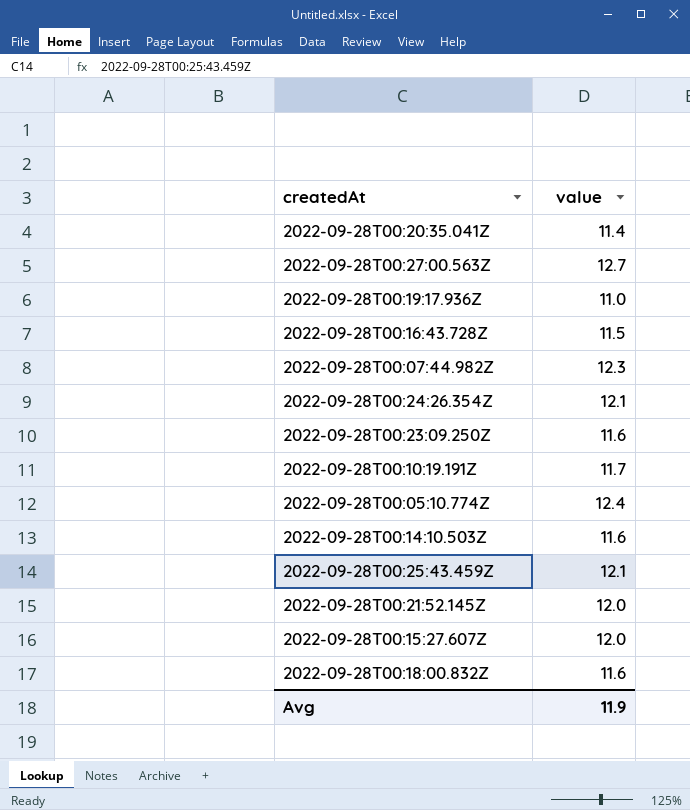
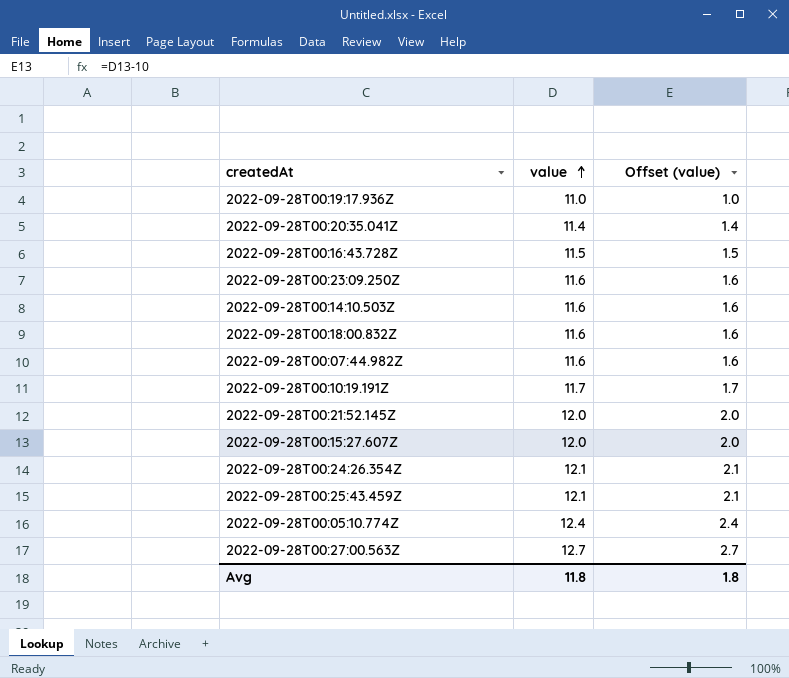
row order: none -> value ascending
column Offset (value) | formula: none -> [value] - 10
2022-09-28T00:07:44.982Z | value: 12.3 -> 11.6
Avg | value: 11.9 -> 11.8

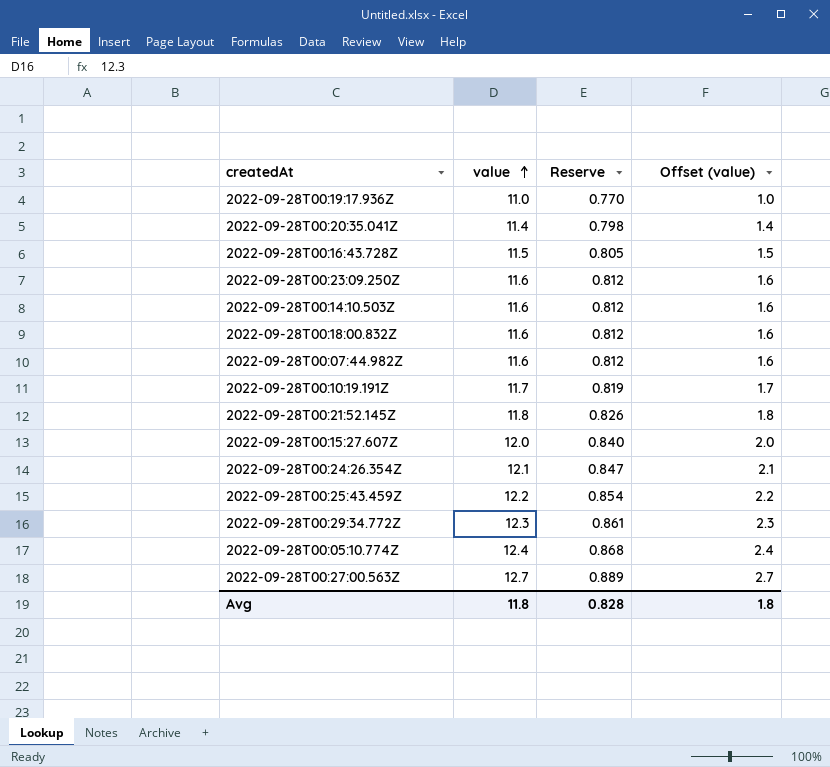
column Reserve | formula: none -> [value] * 0.07
2022-09-28T00:21:52.145Z | value: 12.0 -> 11.8
2022-09-28T00:21:52.145Z | Offset (value): 2.0 -> 1.8
2022-09-28T00:25:43.459Z | value: 12.1 -> 12.2
2022-09-28T00:25:43.459Z | Offset (value): 2.1 -> 2.2
row 2022-09-28T00:29:34.772Z: none -> 12.3 | 0.861 | 2.3

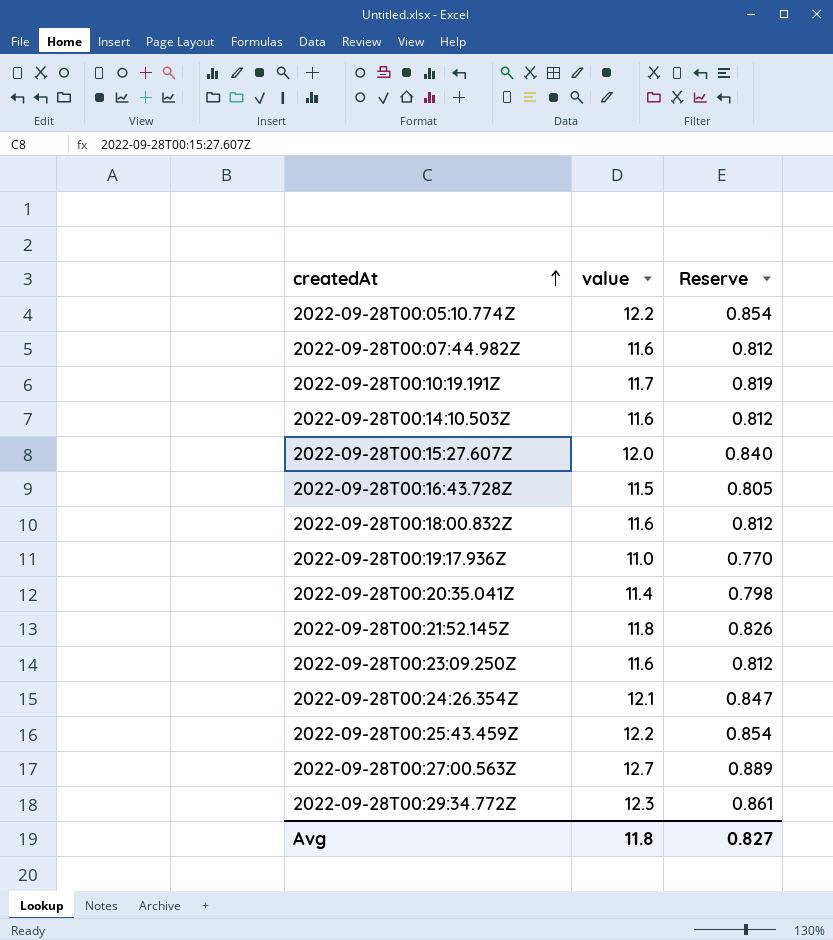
row order: value ascending -> createdAt ascending
column Offset (value) | formula: [value] - 10 -> none
2022-09-28T00:05:10.774Z | value: 12.4 -> 12.2
2022-09-28T00:05:10.774Z | Reserve: 0.868 -> 0.854
Avg | Reserve: 0.828 -> 0.827

